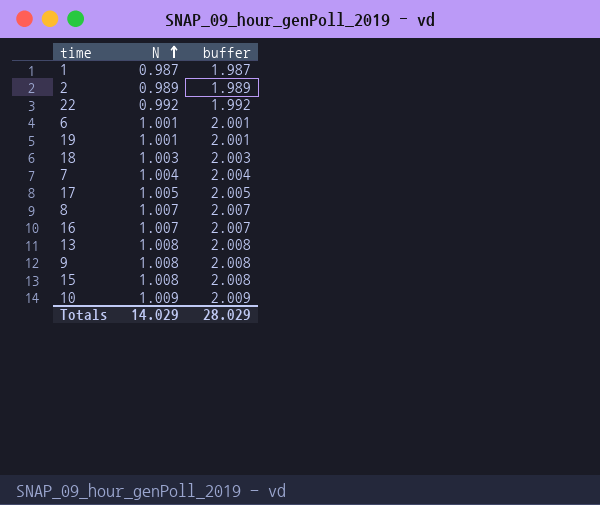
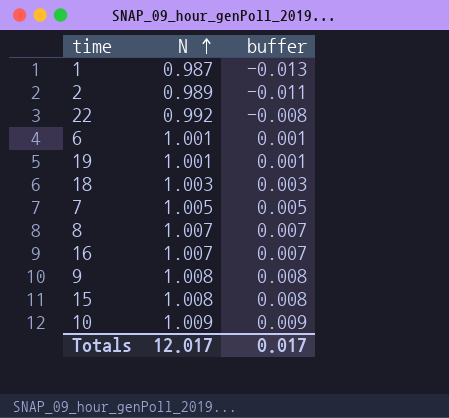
column buffer | formula: [N] + 1 -> [N] - 1
row 17: 1.005 | 2.005 -> none
row 13: 1.008 | 2.008 -> none
7 | N: 1.004 -> 1.005
Totals | N: 14.029 -> 12.017
Totals | buffer: 28.029 -> 0.017

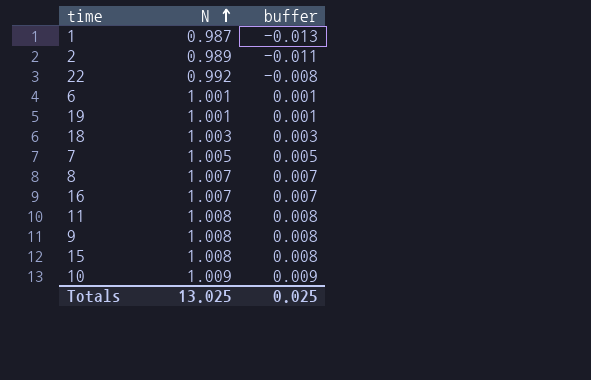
row 11: none -> 1.008 | 0.008
Totals | N: 12.017 -> 13.025
Totals | buffer: 0.017 -> 0.025

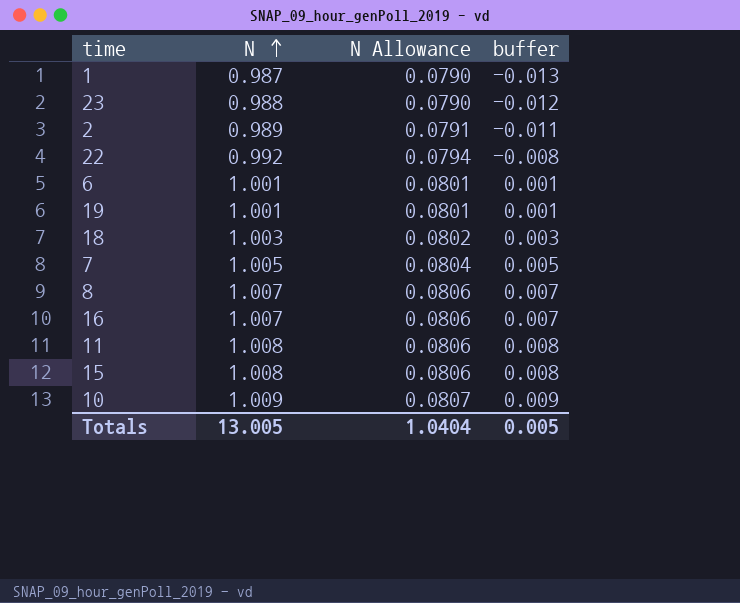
column N Allowance | formula: none -> [N] * 0.08
row 9: 1.008 | 0.008 -> none
row 23: none -> 0.988 | 0.0790 | -0.012
Totals | N: 13.025 -> 13.005
Totals | buffer: 0.025 -> 0.005

